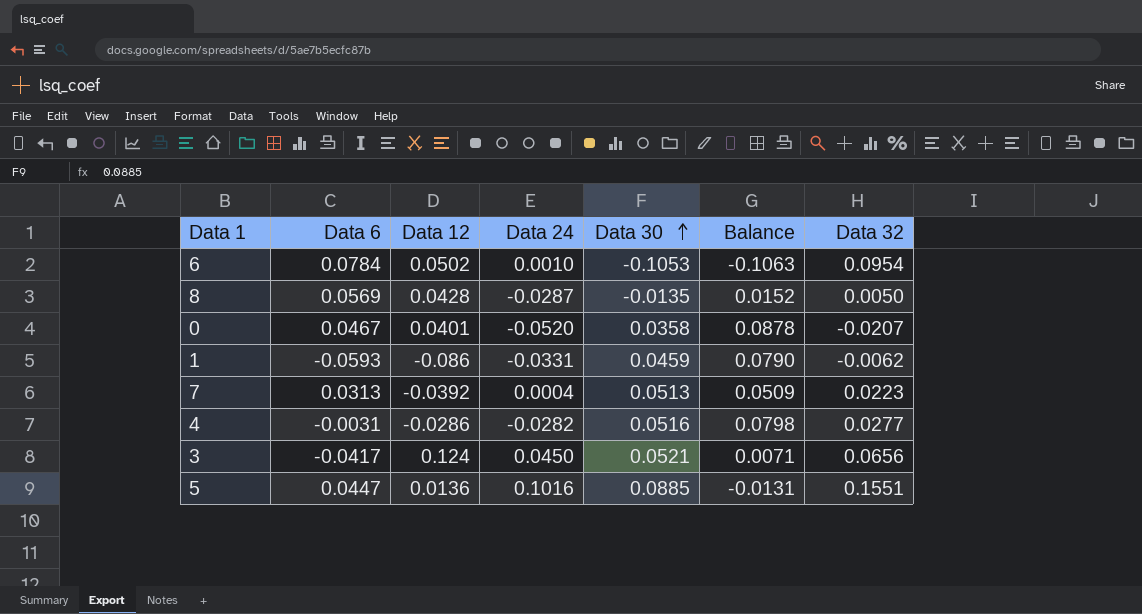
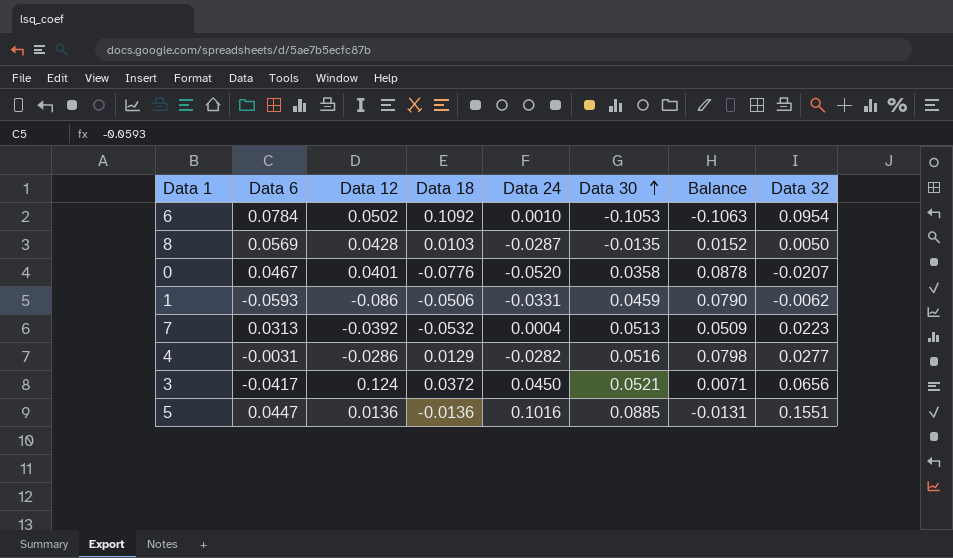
column Data 18 | position: none -> 4

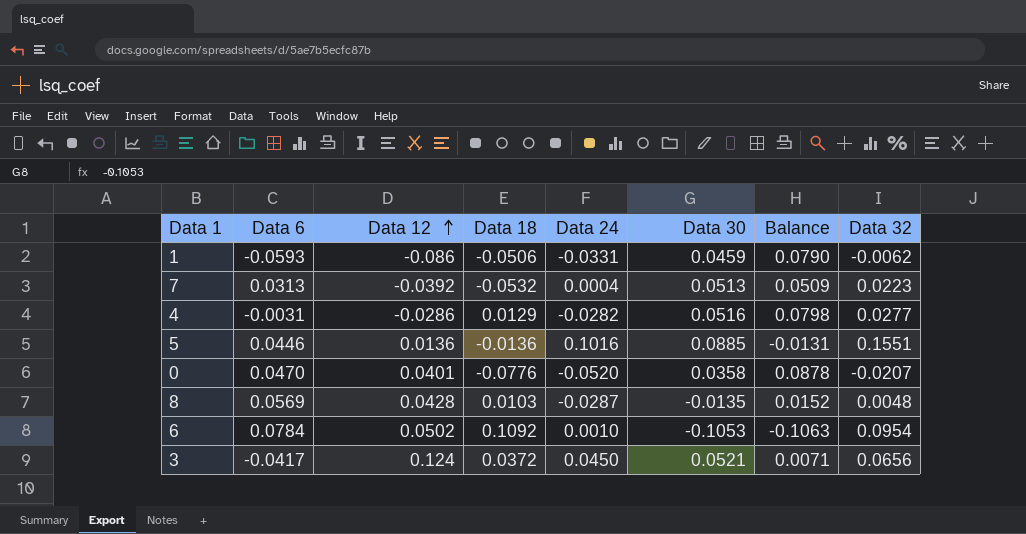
row order: Data 30 ascending -> Data 12 ascending
5 | Data 6: 0.0447 -> 0.0446
0 | Data 6: 0.0467 -> 0.0470
8 | Data 32: 0.0050 -> 0.0048

